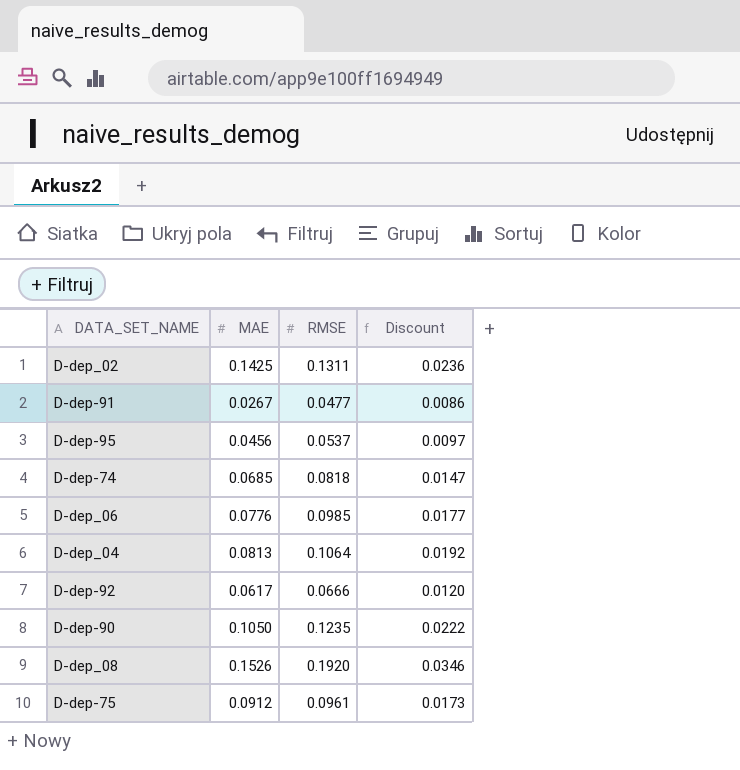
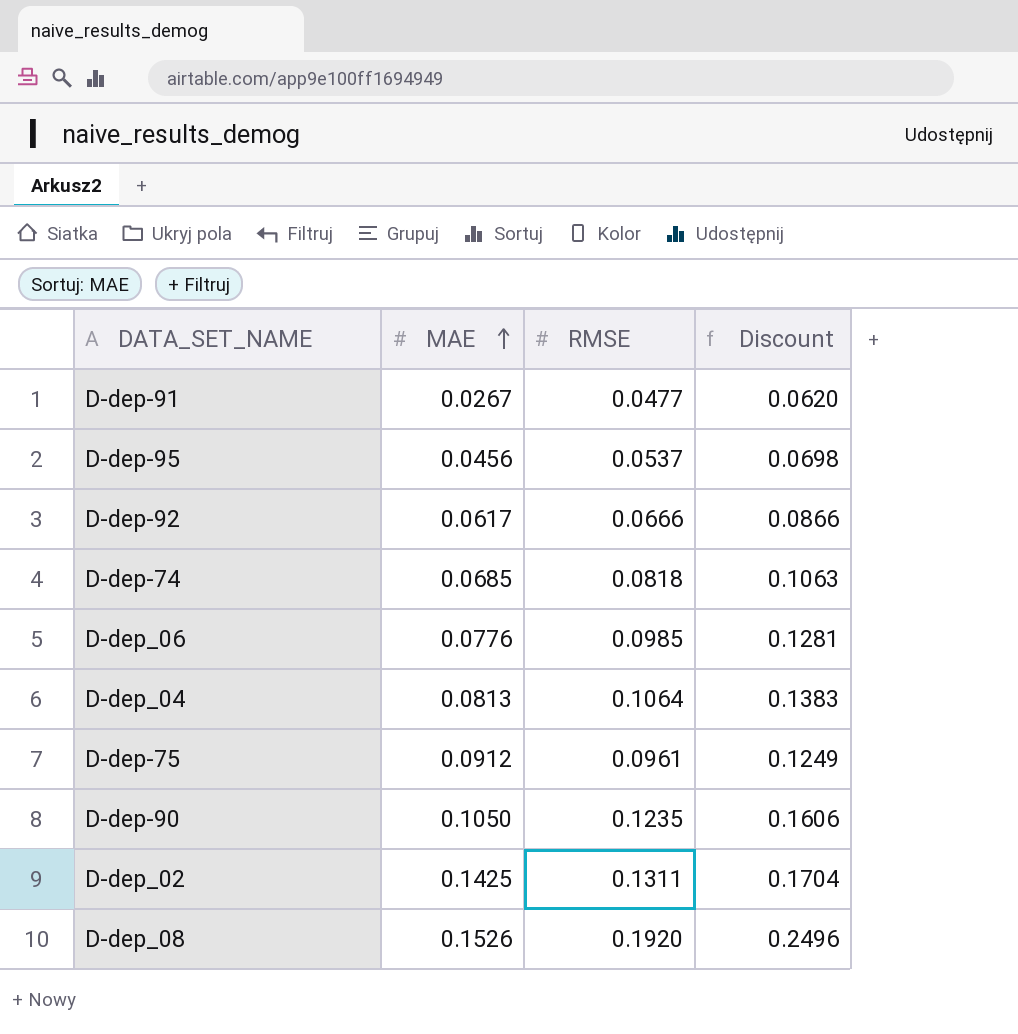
row order: none -> MAE ascending
column Discount | formula: [RMSE] * 0.18 -> [RMSE] * 1.3

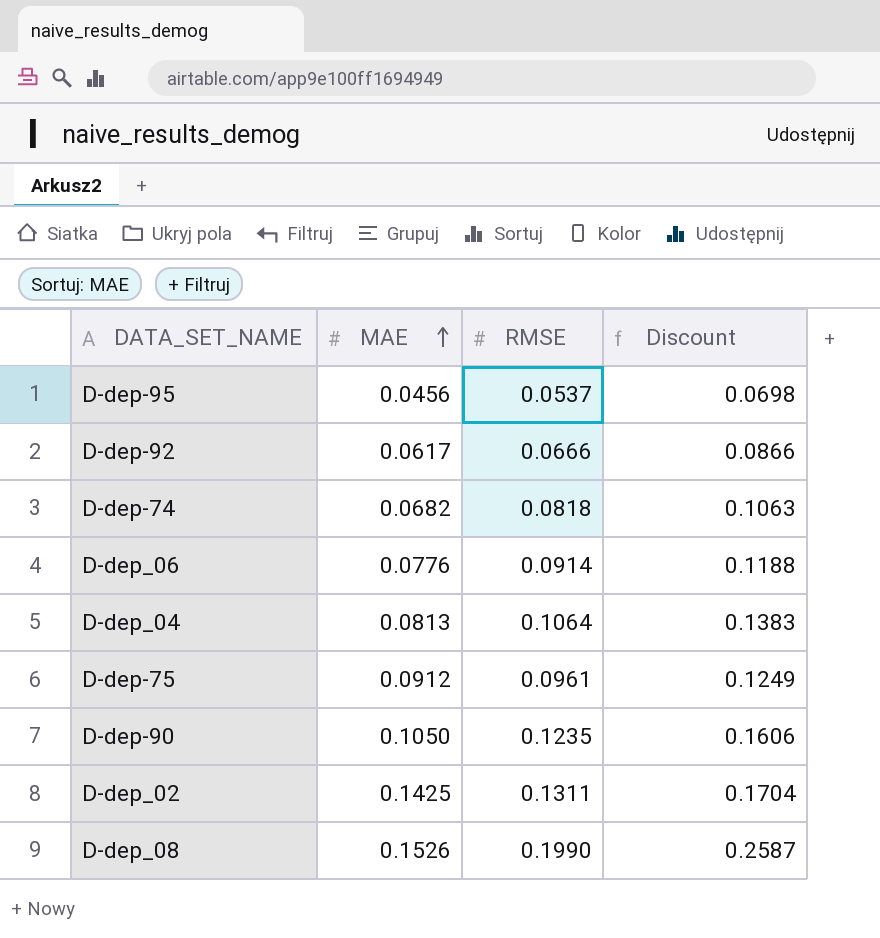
row D-dep-91: 0.0267 | 0.0477 | 0.0620 -> none
D-dep-74 | MAE: 0.0685 -> 0.0682
D-dep_06 | RMSE: 0.0985 -> 0.0914
D-dep_06 | Discount: 0.1281 -> 0.1188
D-dep_08 | RMSE: 0.1920 -> 0.1990
D-dep_08 | Discount: 0.2496 -> 0.2587

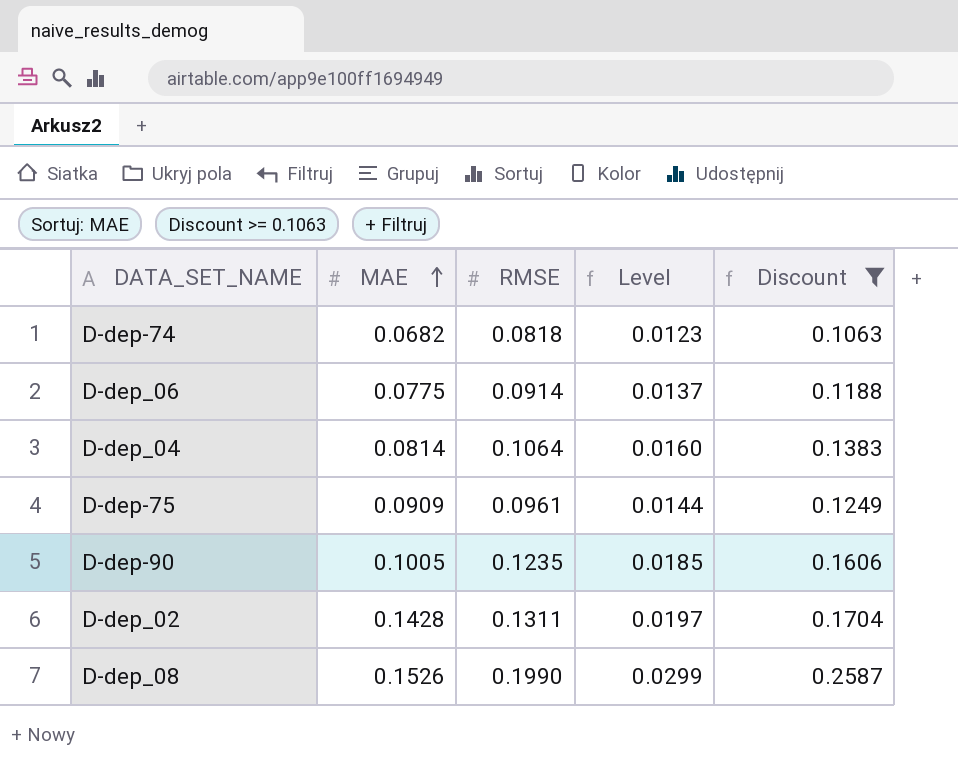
filter: none -> Discount >= 0.1063
column Level | formula: none -> [RMSE] * 0.15
D-dep_06 | MAE: 0.0776 -> 0.0775
D-dep_04 | MAE: 0.0813 -> 0.0814
D-dep-75 | MAE: 0.0912 -> 0.0909
D-dep-90 | MAE: 0.1050 -> 0.1005
D-dep_02 | MAE: 0.1425 -> 0.1428

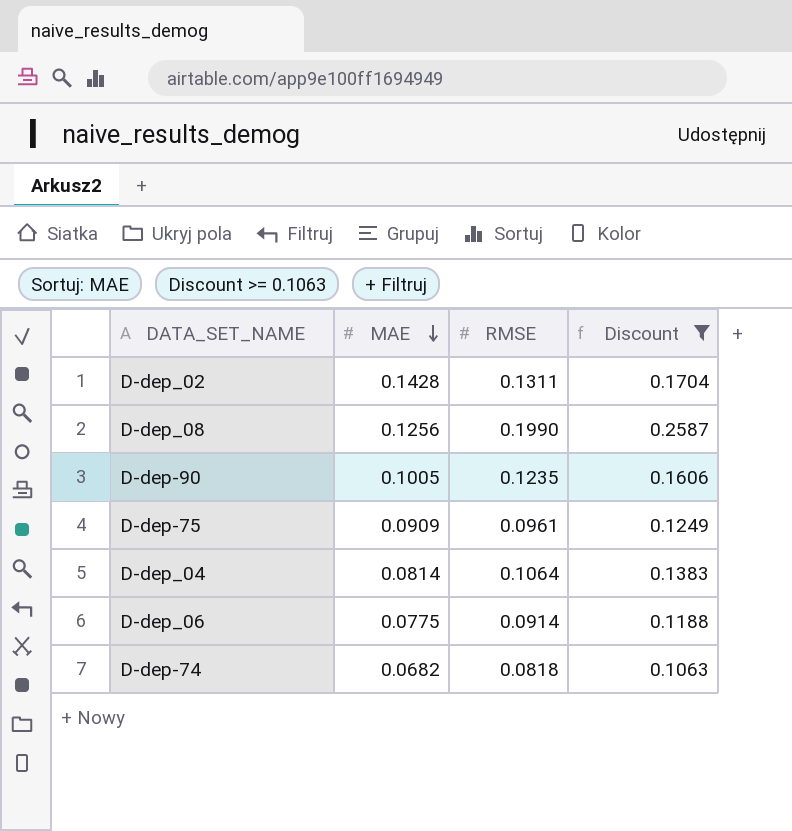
row order: MAE ascending -> MAE descending
column Level | formula: [RMSE] * 0.15 -> none
D-dep_08 | MAE: 0.1526 -> 0.1256

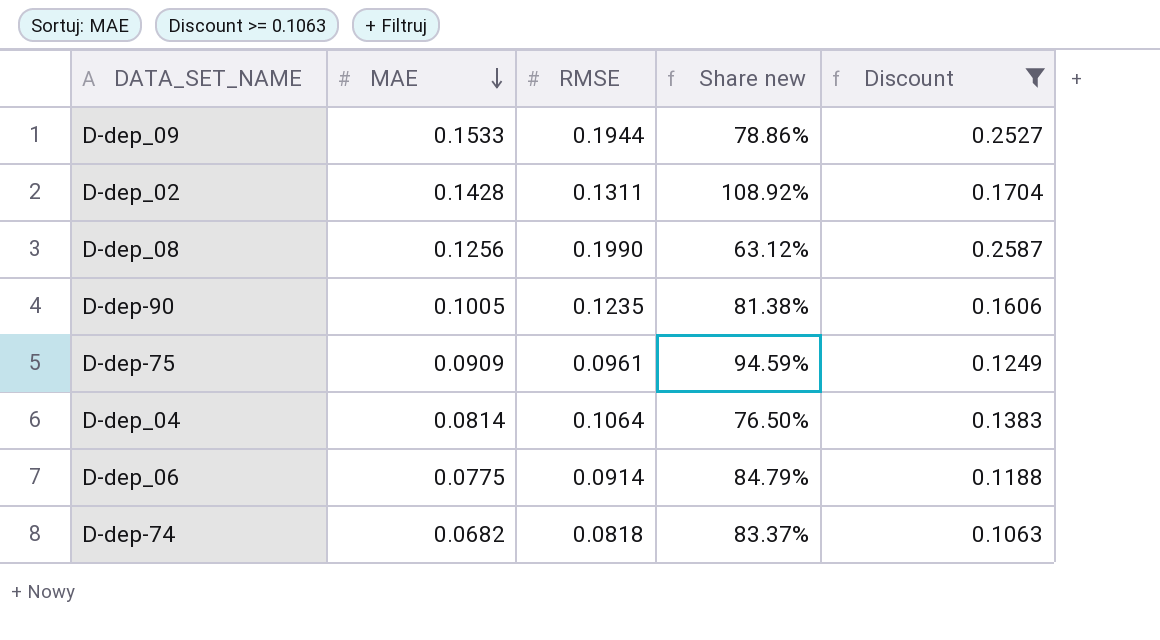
column Share new | formula: none -> [MAE] / [RMSE]
row D-dep_09: none -> 0.1533 | 0.1944 | 78.86% | 0.2527

